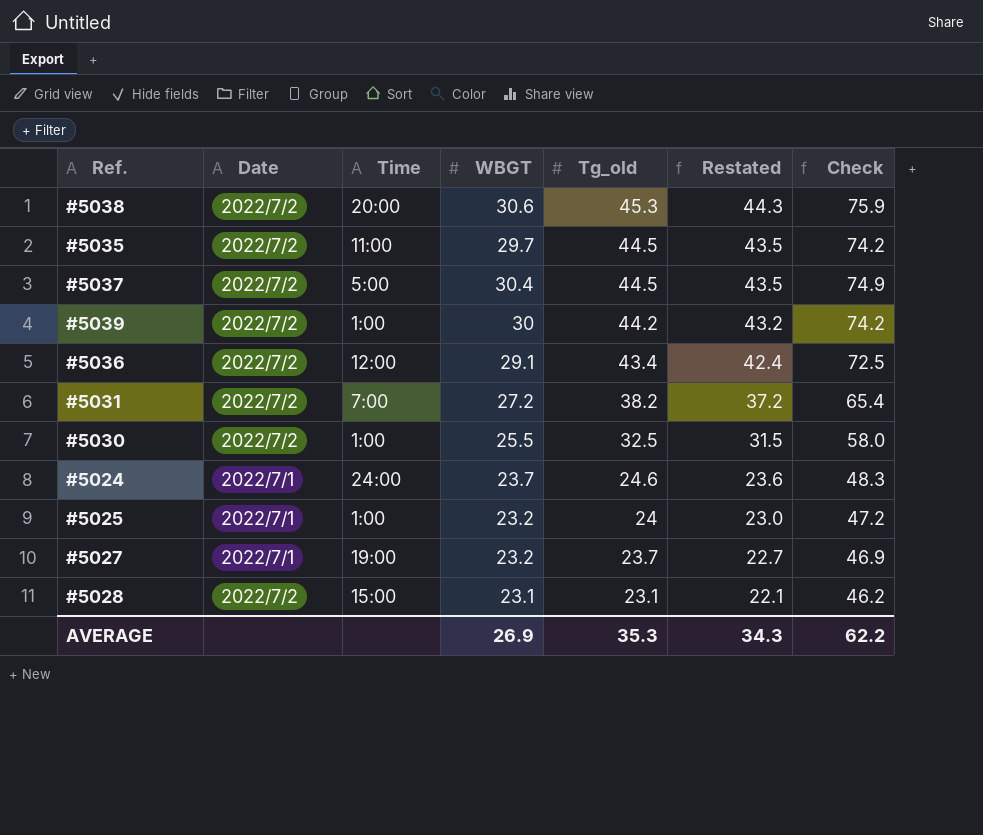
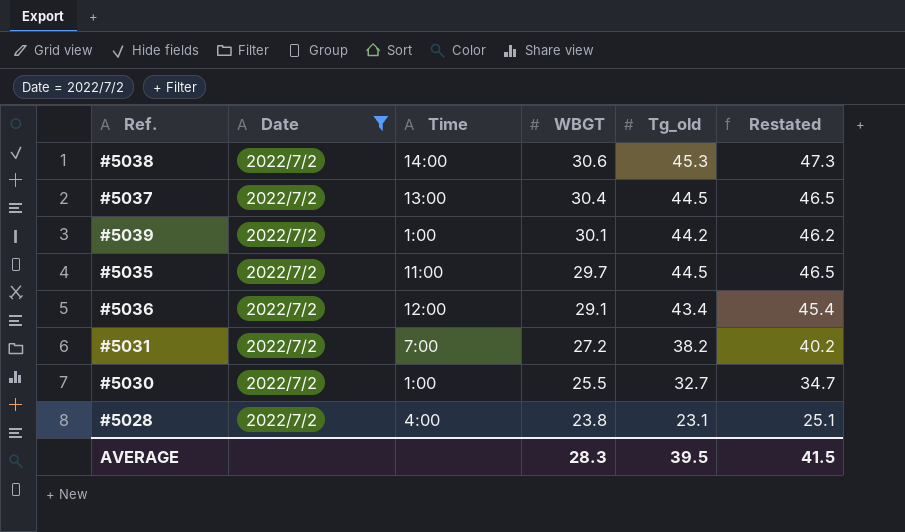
filter: none -> Date = 2022/7/2
row order: Tg_old descending -> WBGT descending
column Check | formula: [WBGT] + [Tg_old] -> none
column Restated | formula: [Tg_old] - 1 -> [Tg_old] + 2
#5038 | Time: 20:00 -> 14:00
#5037 | Time: 5:00 -> 13:00
#5039 | WBGT: 30 -> 30.1
#5030 | Tg_old: 32.5 -> 32.7
#5028 | Time: 15:00 -> 4:00
#5028 | WBGT: 23.1 -> 23.8
AVERAGE | WBGT: 26.9 -> 28.3
AVERAGE | Tg_old: 35.3 -> 39.5
AVERAGE | Restated: 34.3 -> 41.5

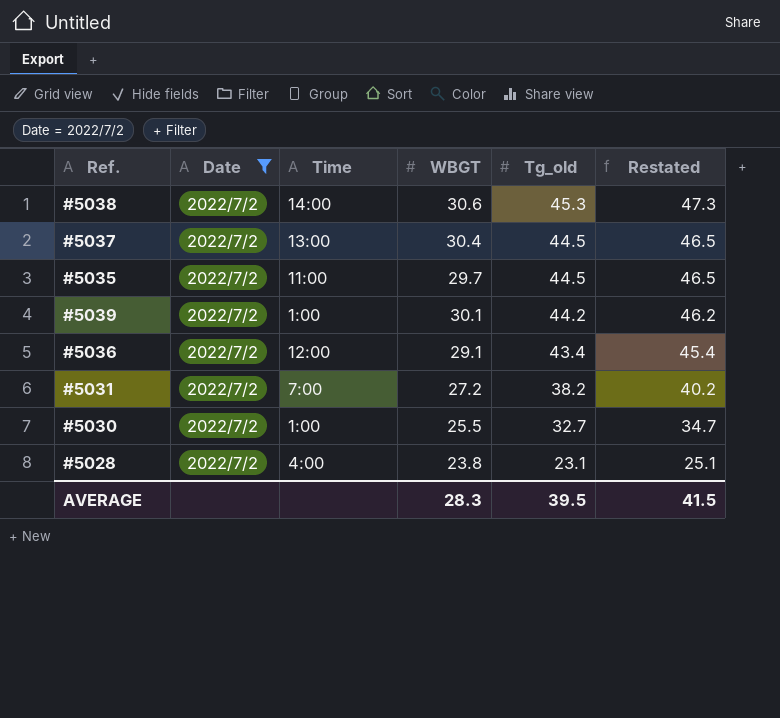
row order: WBGT descending -> Tg_old descending

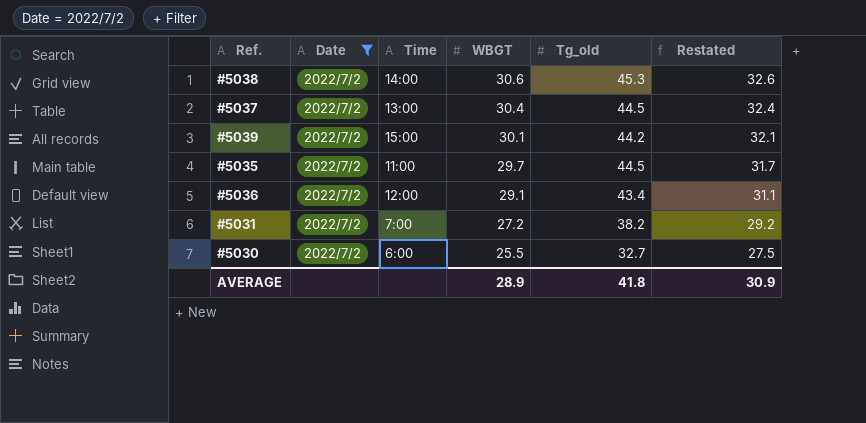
row order: Tg_old descending -> WBGT descending
column Restated | formula: [Tg_old] + 2 -> [WBGT] + 2
row #5028: 2022/7/2 | 4:00 | 23.8 | 23.1 | 25.1 -> none
#5039 | Time: 1:00 -> 15:00
#5030 | Time: 1:00 -> 6:00
AVERAGE | WBGT: 28.3 -> 28.9
AVERAGE | Tg_old: 39.5 -> 41.8
AVERAGE | Restated: 41.5 -> 30.9

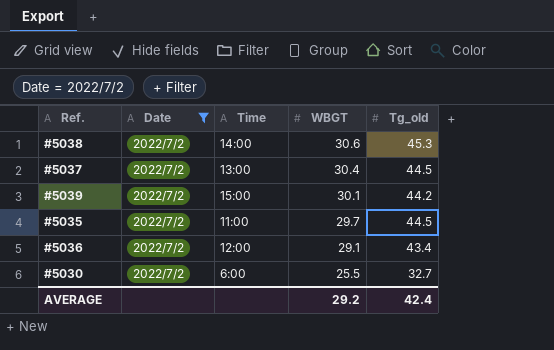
column Restated | formula: [WBGT] + 2 -> none
row #5031: 2022/7/2 | 7:00 | 27.2 | 38.2 | 29.2 -> none
AVERAGE | WBGT: 28.9 -> 29.2
AVERAGE | Tg_old: 41.8 -> 42.4

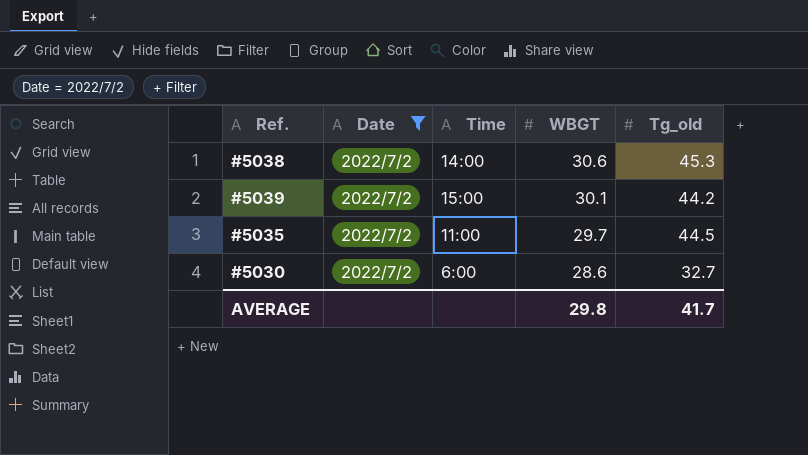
row #5037: 2022/7/2 | 13:00 | 30.4 | 44.5 -> none
row #5036: 2022/7/2 | 12:00 | 29.1 | 43.4 -> none
#5030 | WBGT: 25.5 -> 28.6
AVERAGE | WBGT: 29.2 -> 29.8
AVERAGE | Tg_old: 42.4 -> 41.7

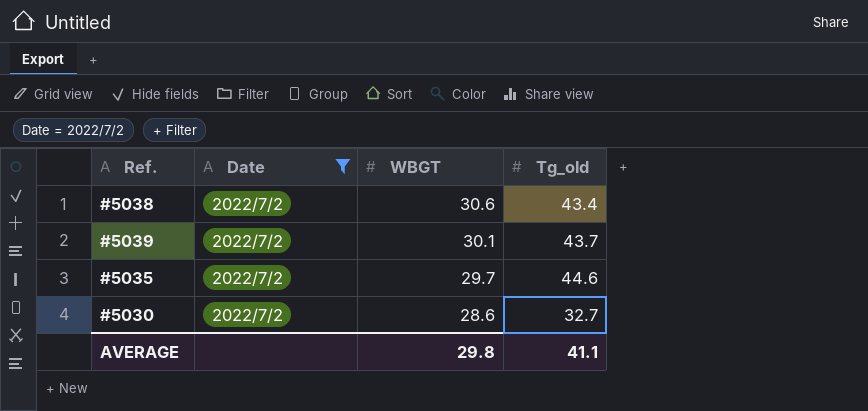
column Time | position: 3 -> none
#5038 | Tg_old: 45.3 -> 43.4
#5039 | Tg_old: 44.2 -> 43.7
#5035 | Tg_old: 44.5 -> 44.6
AVERAGE | Tg_old: 41.7 -> 41.1

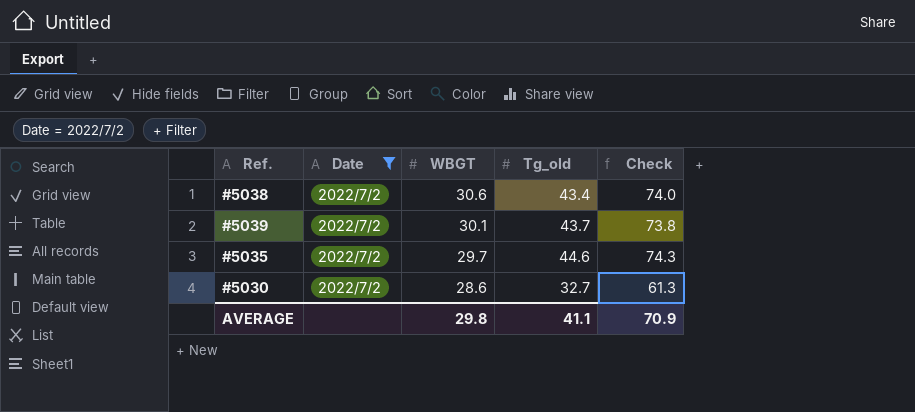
column Check | formula: none -> [WBGT] + [Tg_old]

